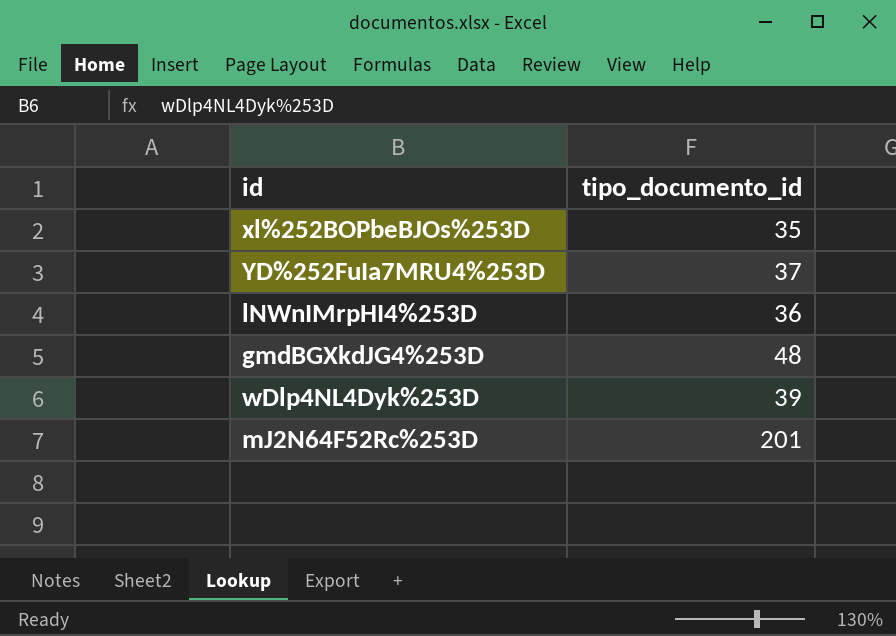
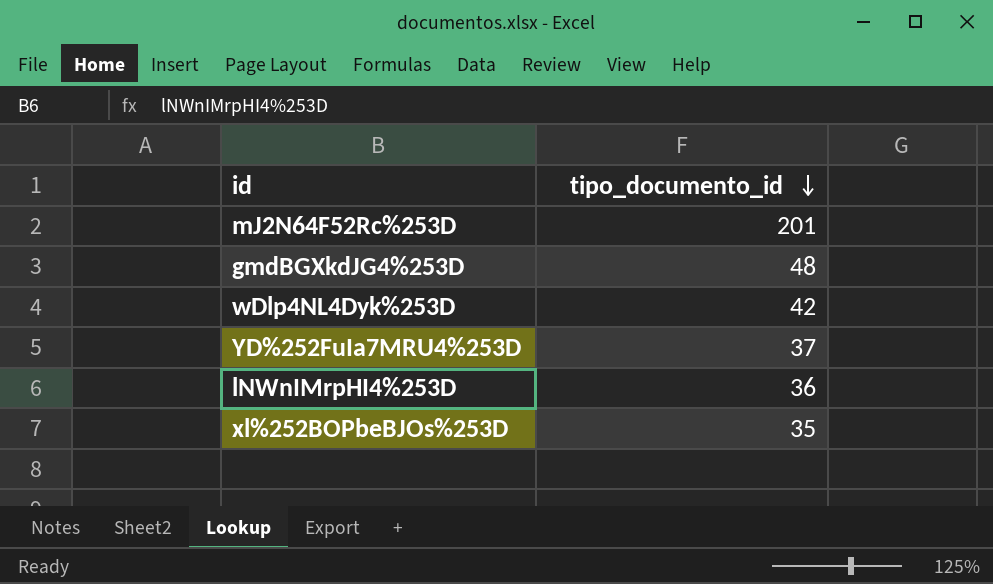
row order: none -> tipo_documento_id descending
wDlp4NL4Dyk%253D | tipo_documento_id: 39 -> 42

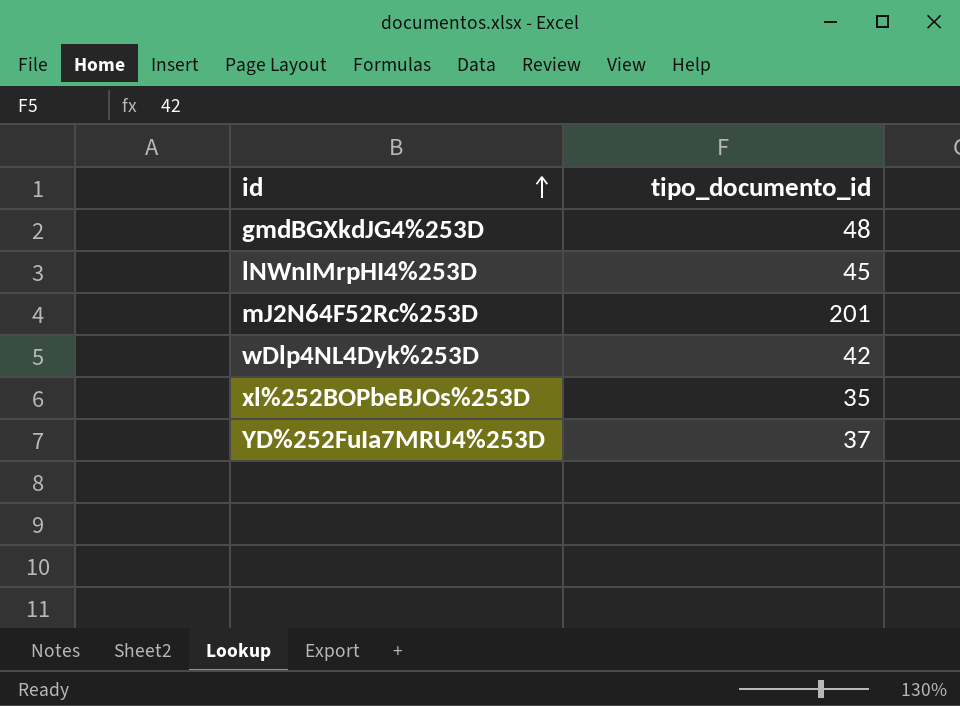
row order: tipo_documento_id descending -> id ascending
lNWnIMrpHI4%253D | tipo_documento_id: 36 -> 45

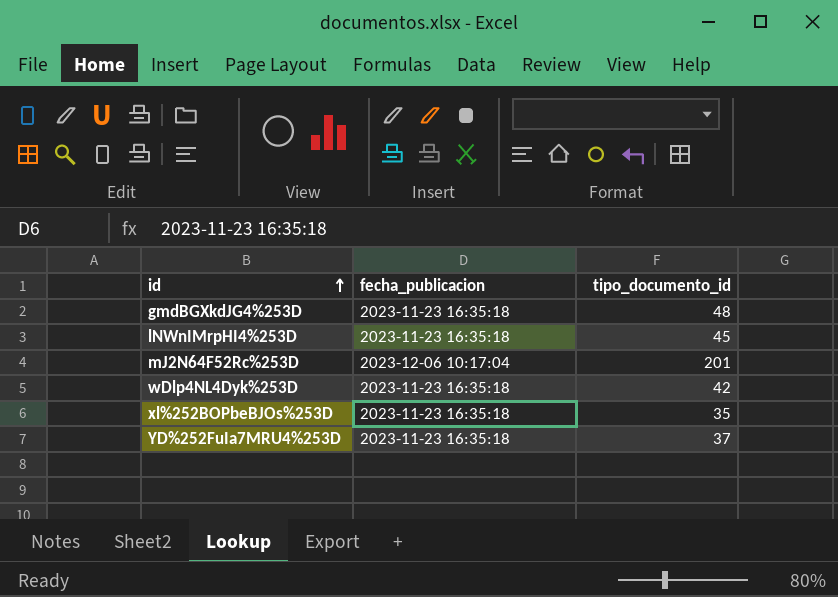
column fecha_publicacion | position: none -> 2

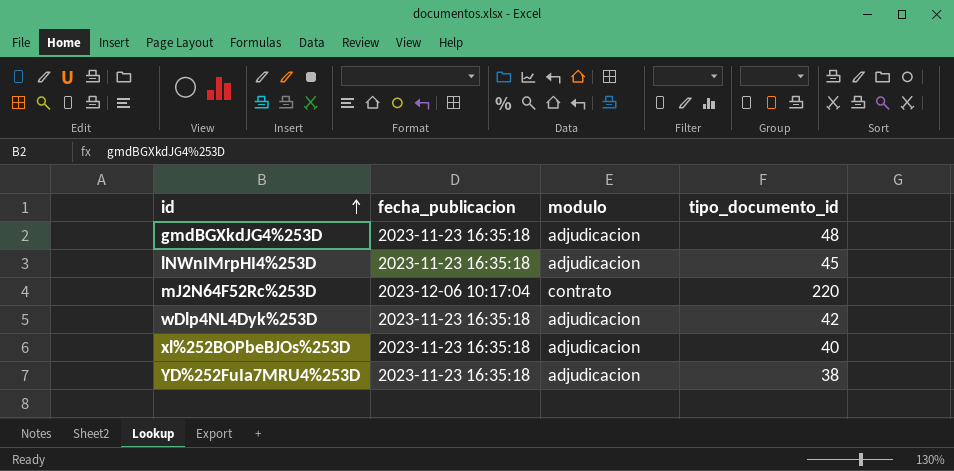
column modulo | position: none -> 3
mJ2N64F52Rc%253D | tipo_documento_id: 201 -> 220
xl%252BOPbeBJOs%253D | tipo_documento_id: 35 -> 40
YD%252FuIa7MRU4%253D | tipo_documento_id: 37 -> 38

